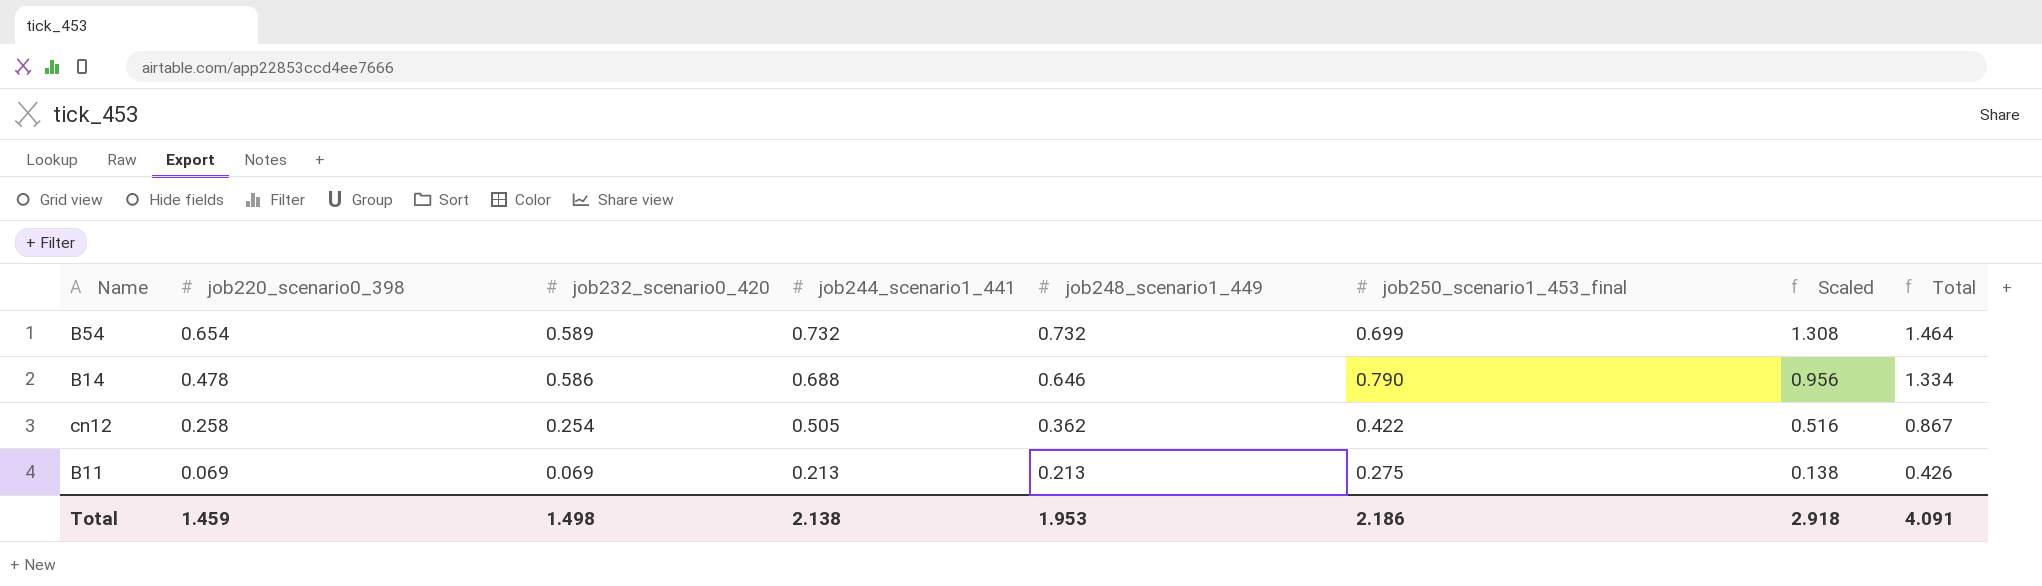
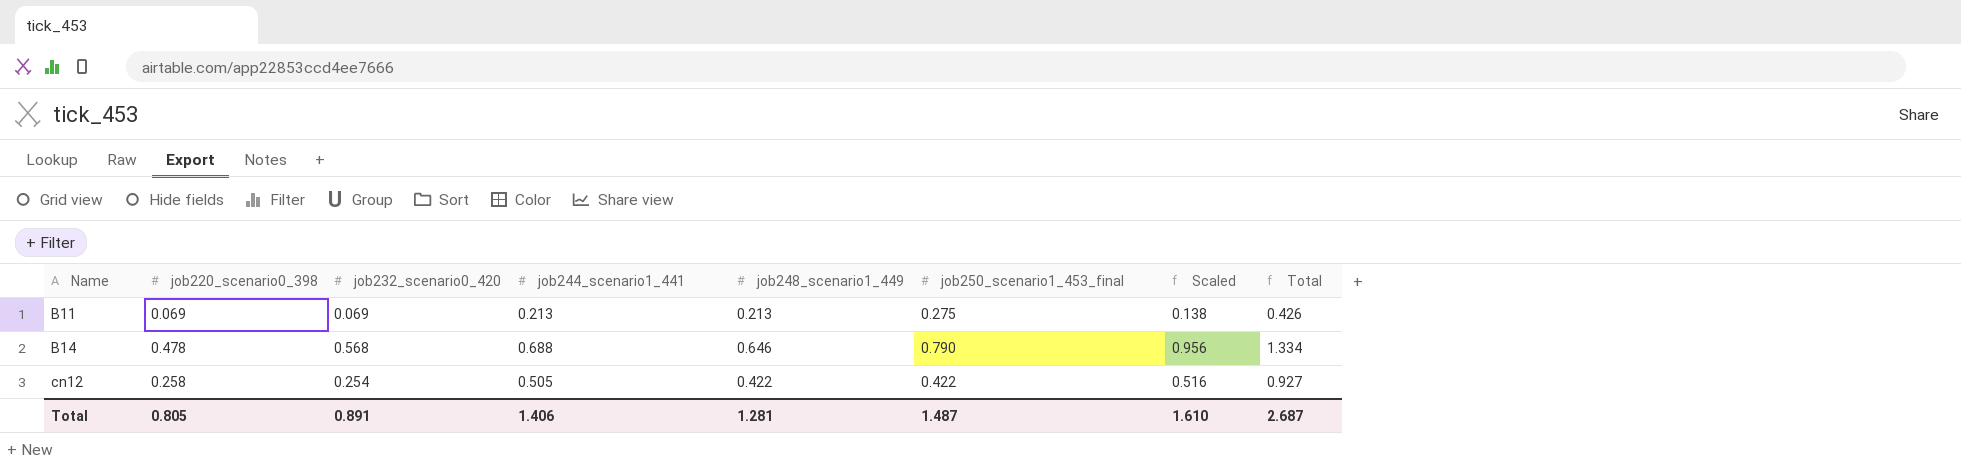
row order: job220_scenario0_398 descending -> Name ascending
row B54: 0.654 | 0.589 | 0.732 | 0.732 | 0.699 | 1.308 | 1.464 -> none
B14 | job232_scenario0_420: 0.586 -> 0.568
cn12 | job248_scenario1_449: 0.362 -> 0.422
cn12 | Total: 0.867 -> 0.927
Total | job220_scenario0_398: 1.459 -> 0.805
Total | job232_scenario0_420: 1.498 -> 0.891
Total | job244_scenario1_441: 2.138 -> 1.406
Total | job248_scenario1_449: 1.953 -> 1.281
Total | job250_scenario1_453_final: 2.186 -> 1.487
Total | Scaled: 2.918 -> 1.610
Total | Total: 4.091 -> 2.687

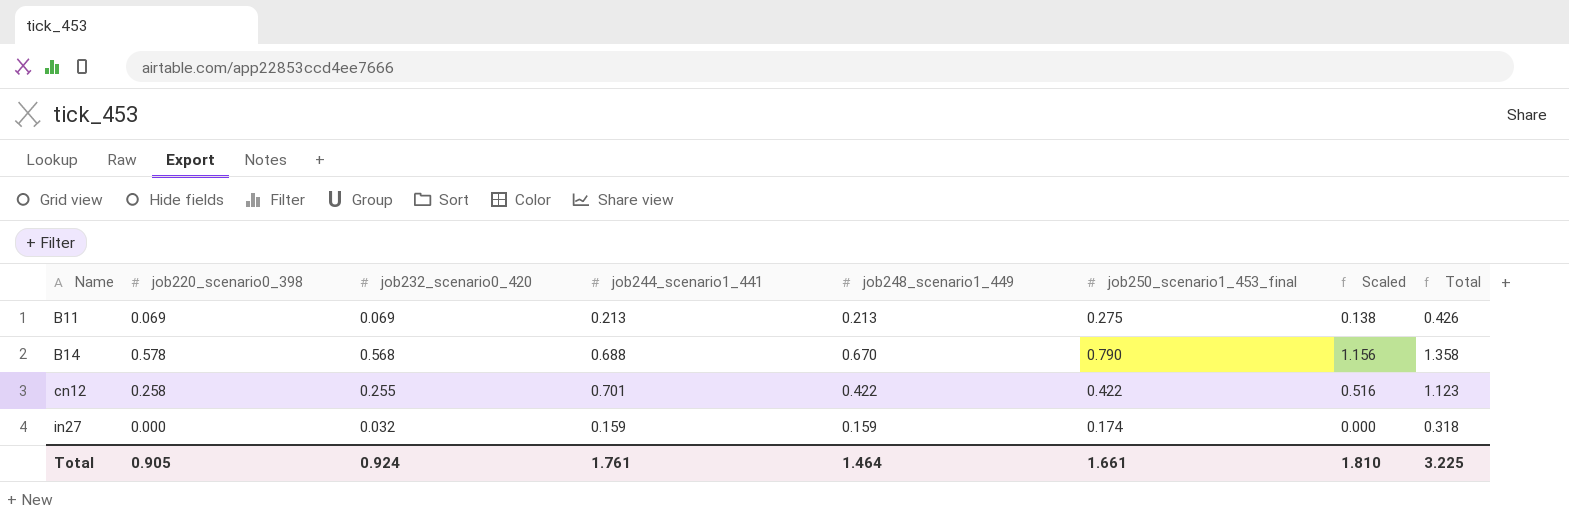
B14 | job220_scenario0_398: 0.478 -> 0.578
B14 | job248_scenario1_449: 0.646 -> 0.670
B14 | Scaled: 0.956 -> 1.156
B14 | Total: 1.334 -> 1.358
cn12 | job232_scenario0_420: 0.254 -> 0.255
cn12 | job244_scenario1_441: 0.505 -> 0.701
cn12 | Total: 0.927 -> 1.123
row in27: none -> 0.000 | 0.032 | 0.159 | 0.159 | 0.174 | 0.000 | 0.318
Total | job220_scenario0_398: 0.805 -> 0.905
Total | job232_scenario0_420: 0.891 -> 0.924
Total | job244_scenario1_441: 1.406 -> 1.761
Total | job248_scenario1_449: 1.281 -> 1.464
Total | job250_scenario1_453_final: 1.487 -> 1.661
Total | Scaled: 1.610 -> 1.810
Total | Total: 2.687 -> 3.225

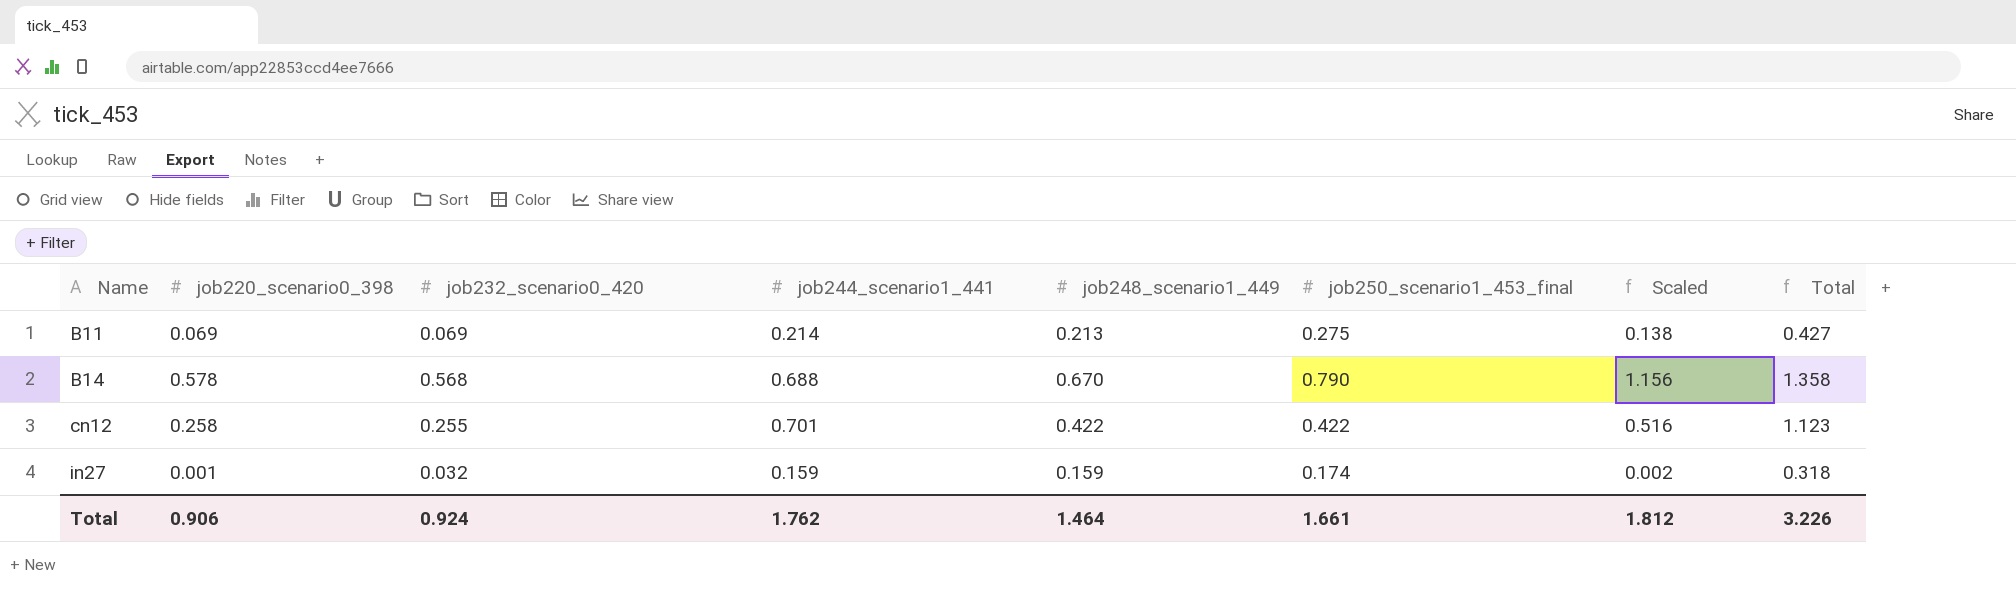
B11 | job244_scenario1_441: 0.213 -> 0.214
B11 | Total: 0.426 -> 0.427
in27 | job220_scenario0_398: 0.000 -> 0.001
in27 | Scaled: 0.000 -> 0.002
Total | job220_scenario0_398: 0.905 -> 0.906
Total | job244_scenario1_441: 1.761 -> 1.762
Total | Scaled: 1.810 -> 1.812
Total | Total: 3.225 -> 3.226

